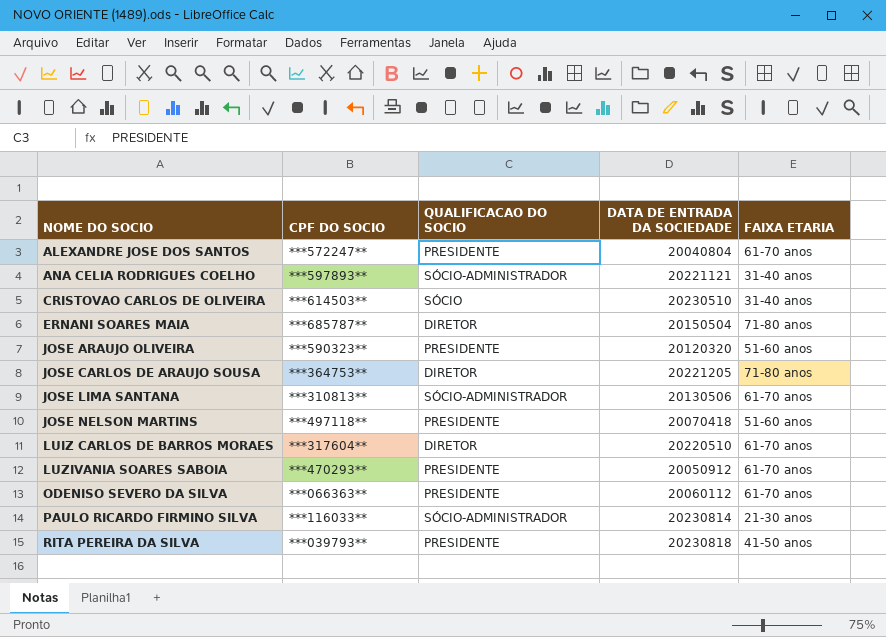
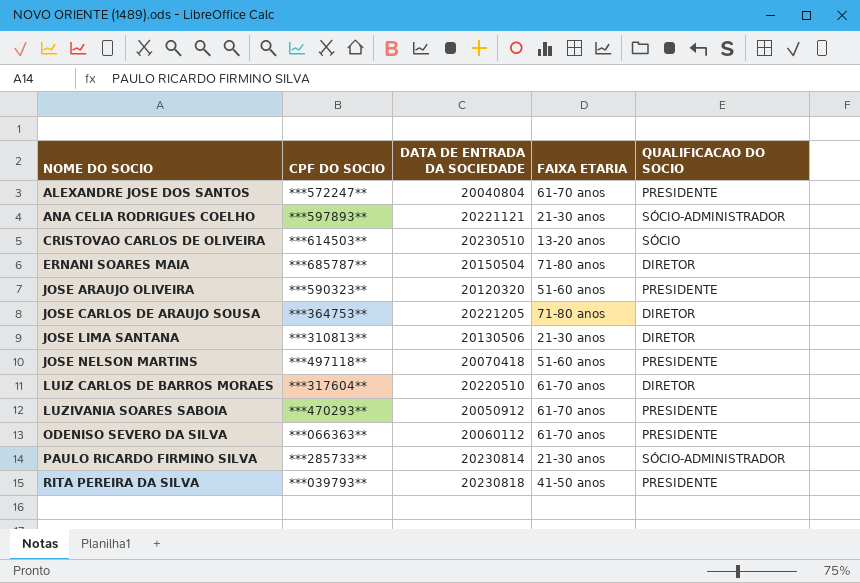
column QUALIFICACAO DO SOCIO | position: 3 -> 5
ANA CELIA RODRIGUES COELHO | FAIXA ETARIA: 31-40 anos -> 21-30 anos
CRISTOVAO CARLOS DE OLIVEIRA | FAIXA ETARIA: 31-40 anos -> 13-20 anos
JOSE LIMA SANTANA | FAIXA ETARIA: 61-70 anos -> 21-30 anos
JOSE LIMA SANTANA | QUALIFICACAO DO SOCIO: SÓCIO-ADMINISTRADOR -> DIRETOR
PAULO RICARDO FIRMINO SILVA | CPF DO SOCIO: ***116033** -> ***285733**

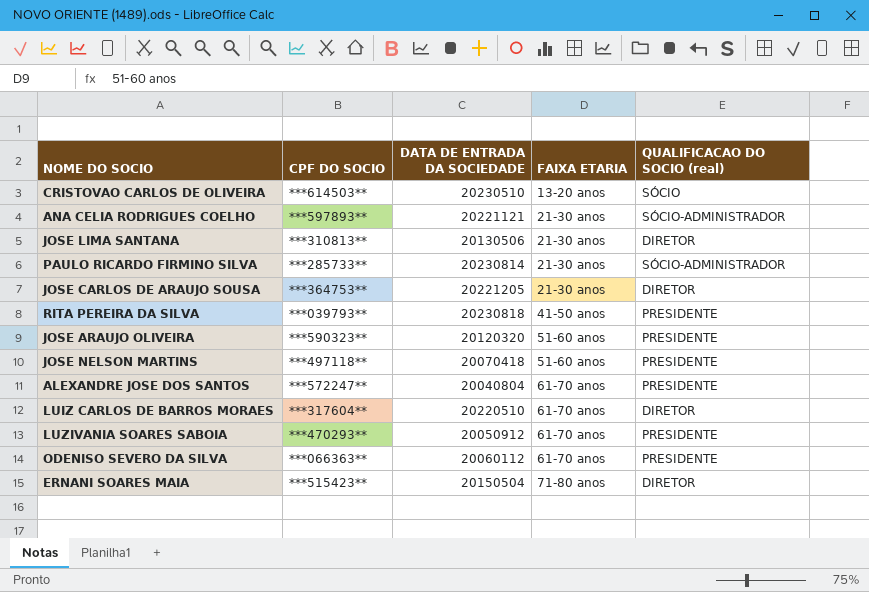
row order: NOME DO SOCIO ascending -> FAIXA ETARIA ascending
column name: QUALIFICACAO DO SOCIO -> QUALIFICACAO DO SOCIO (real)
JOSE CARLOS DE ARAUJO SOUSA | FAIXA ETARIA: 71-80 anos -> 21-30 anos
ERNANI SOARES MAIA | CPF DO SOCIO: ***685787** -> ***515423**

